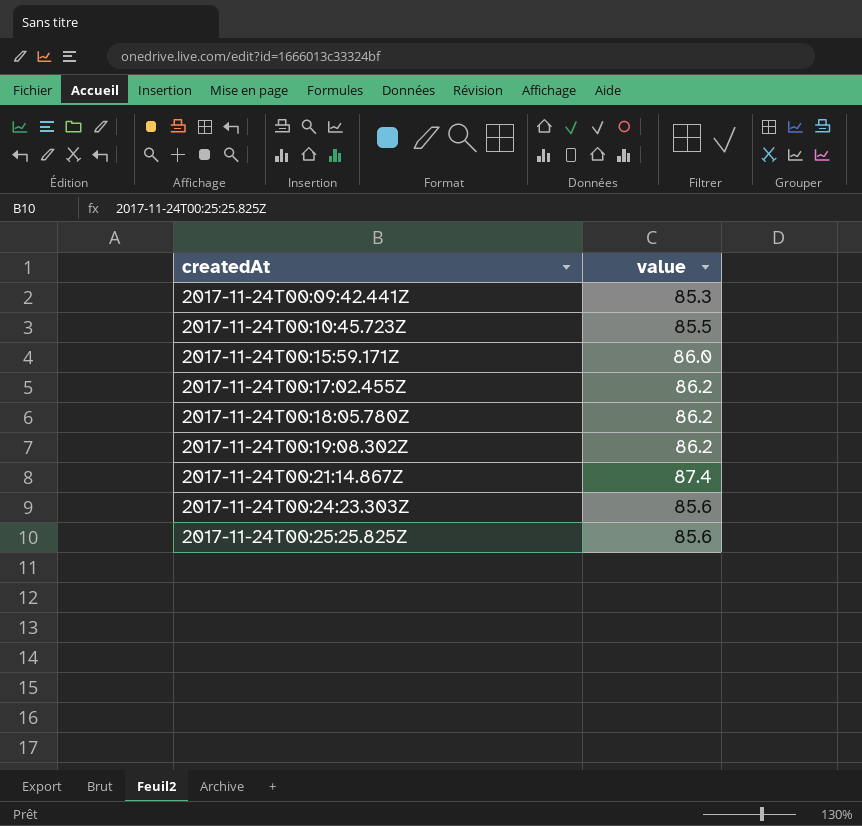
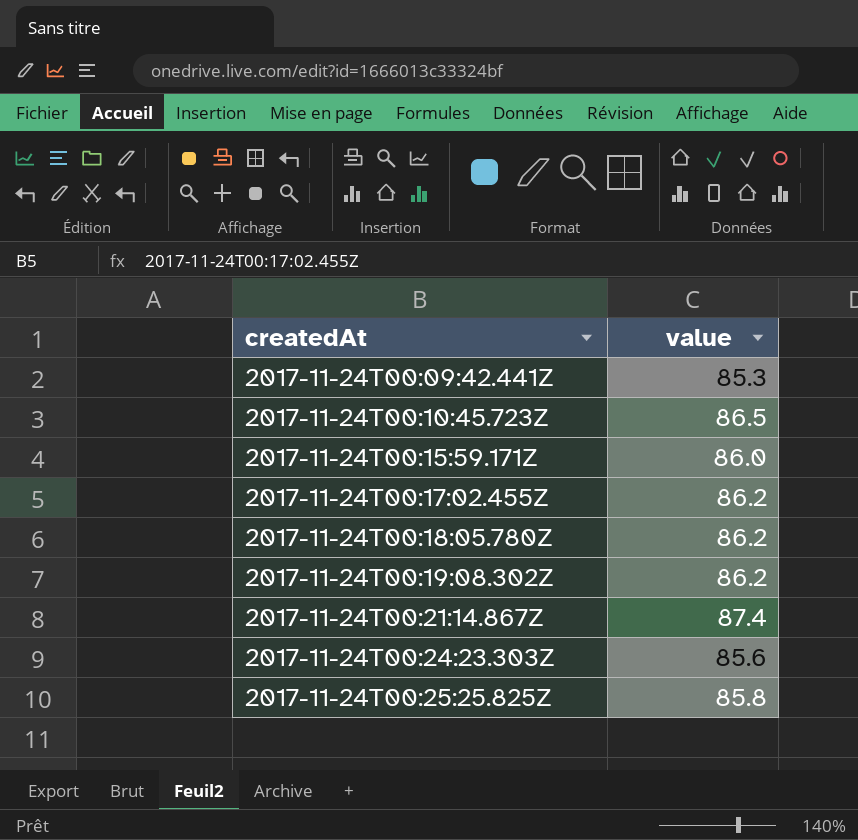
2017-11-24T00:10:45.723Z | value: 85.5 -> 86.5
2017-11-24T00:25:25.825Z | value: 85.6 -> 85.8

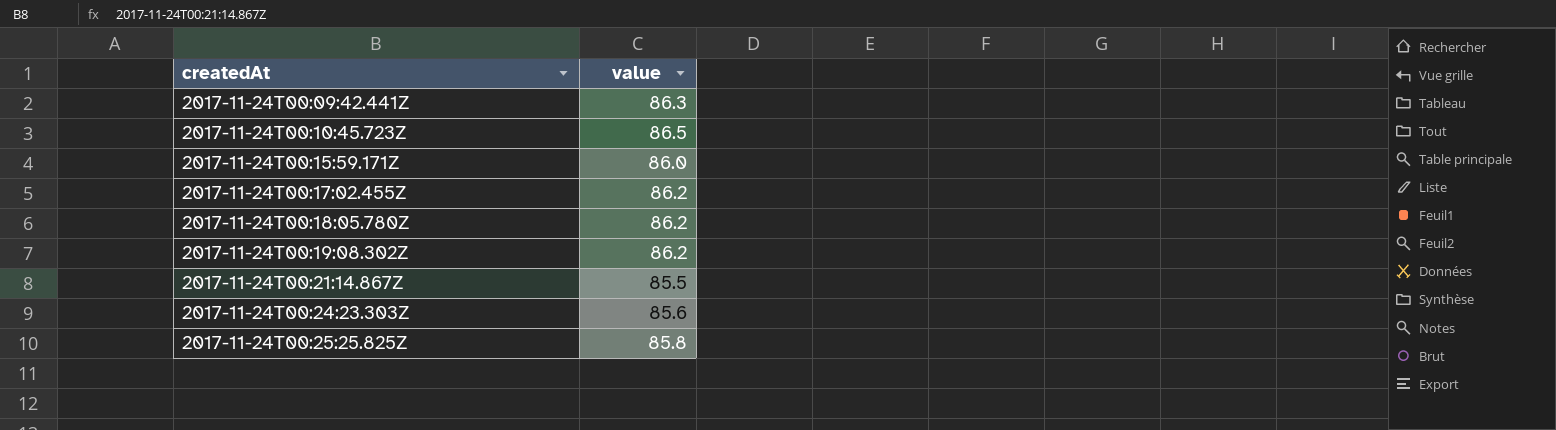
2017-11-24T00:09:42.441Z | value: 85.3 -> 86.3
2017-11-24T00:21:14.867Z | value: 87.4 -> 85.5

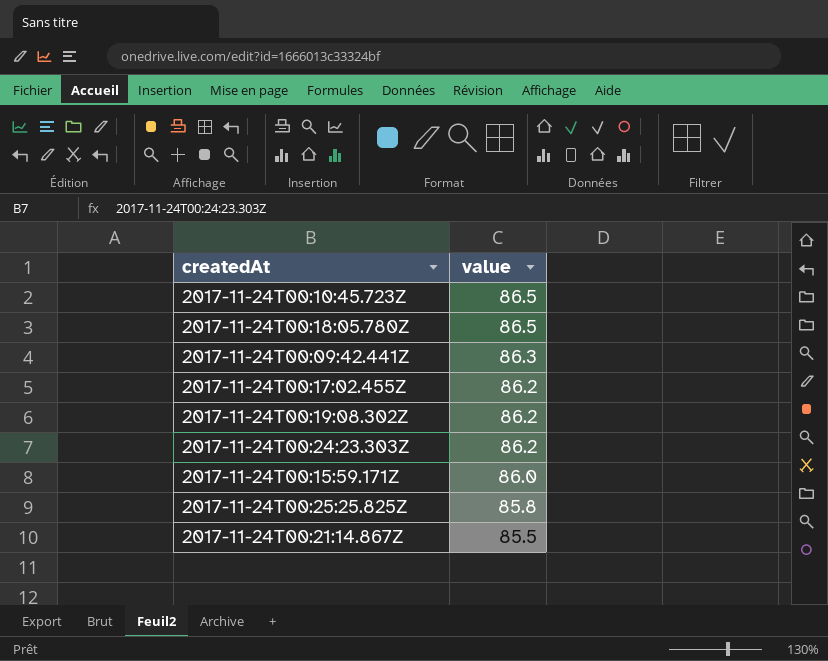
row order: createdAt ascending -> value descending
2017-11-24T00:18:05.780Z | value: 86.2 -> 86.5
2017-11-24T00:24:23.303Z | value: 85.6 -> 86.2

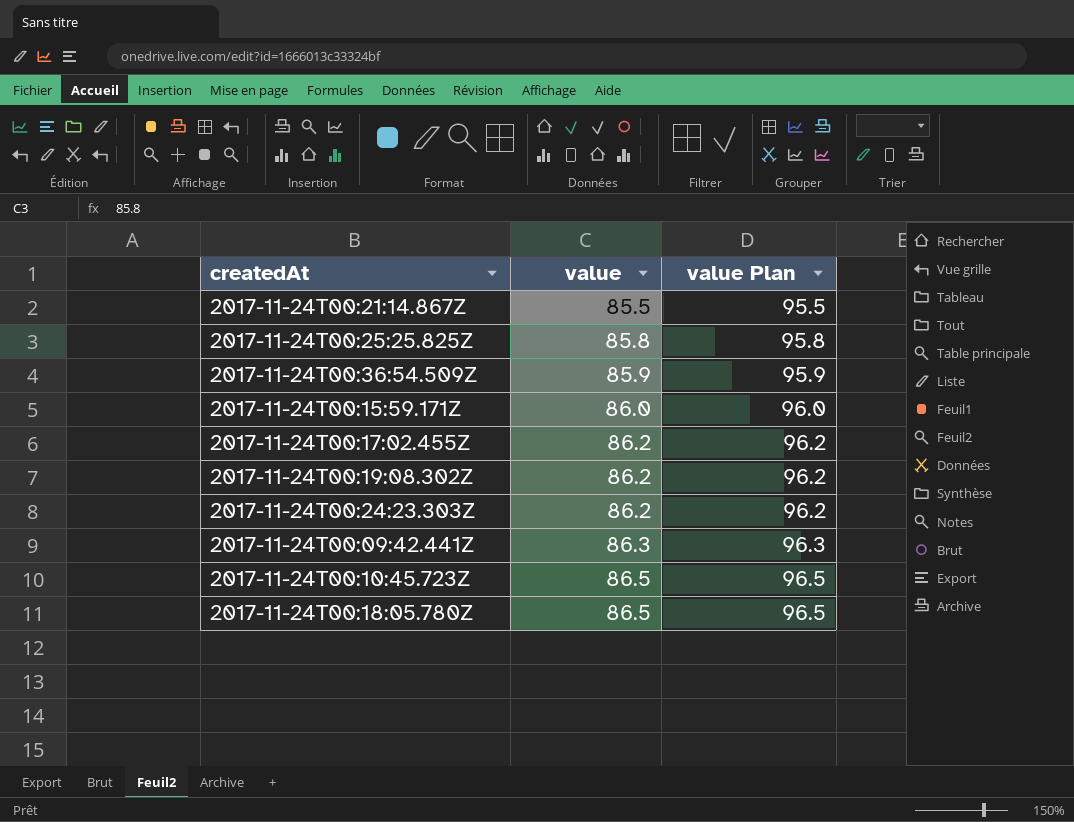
row order: value descending -> value ascending
column value Plan | formula: none -> [value] + 10
row 2017-11-24T00:36:54.509Z: none -> 85.9 | 95.9

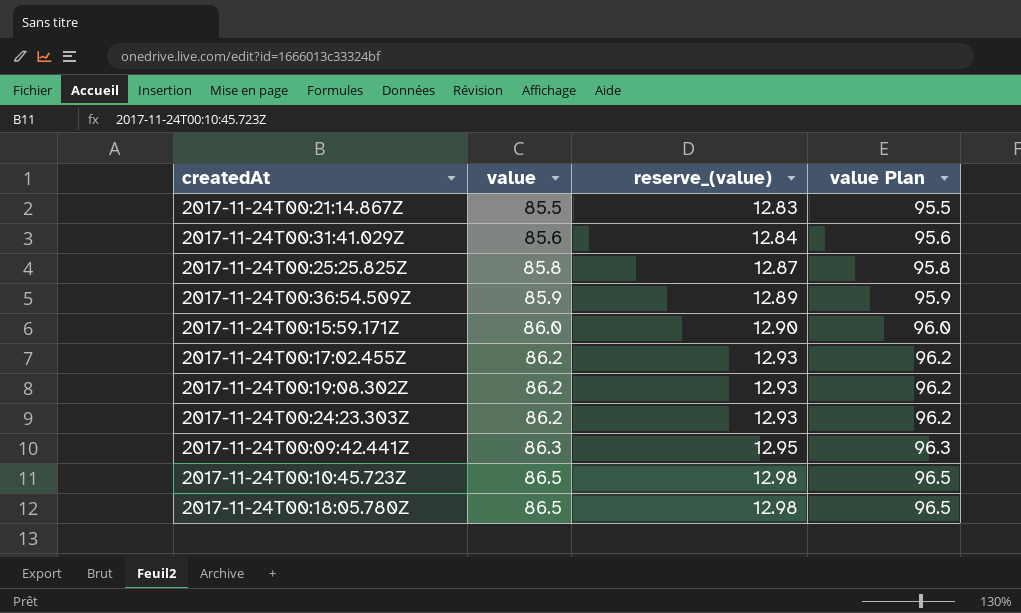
column reserve_(value) | formula: none -> [value] * 0.15
row 2017-11-24T00:31:41.029Z: none -> 85.6 | 12.84 | 95.6

